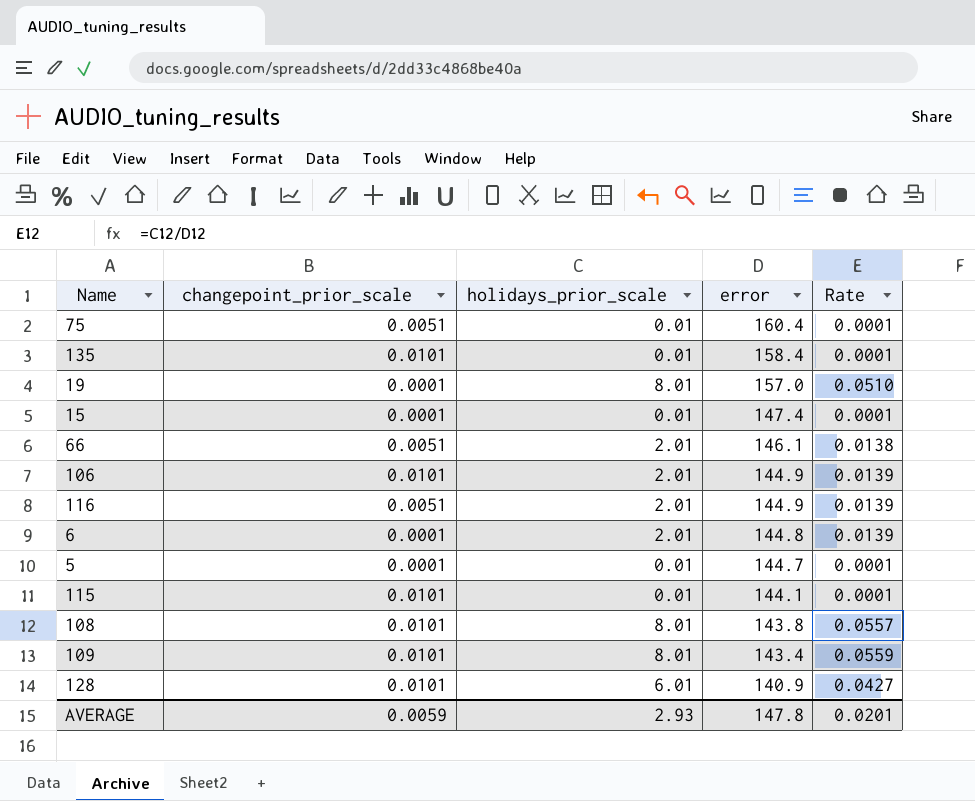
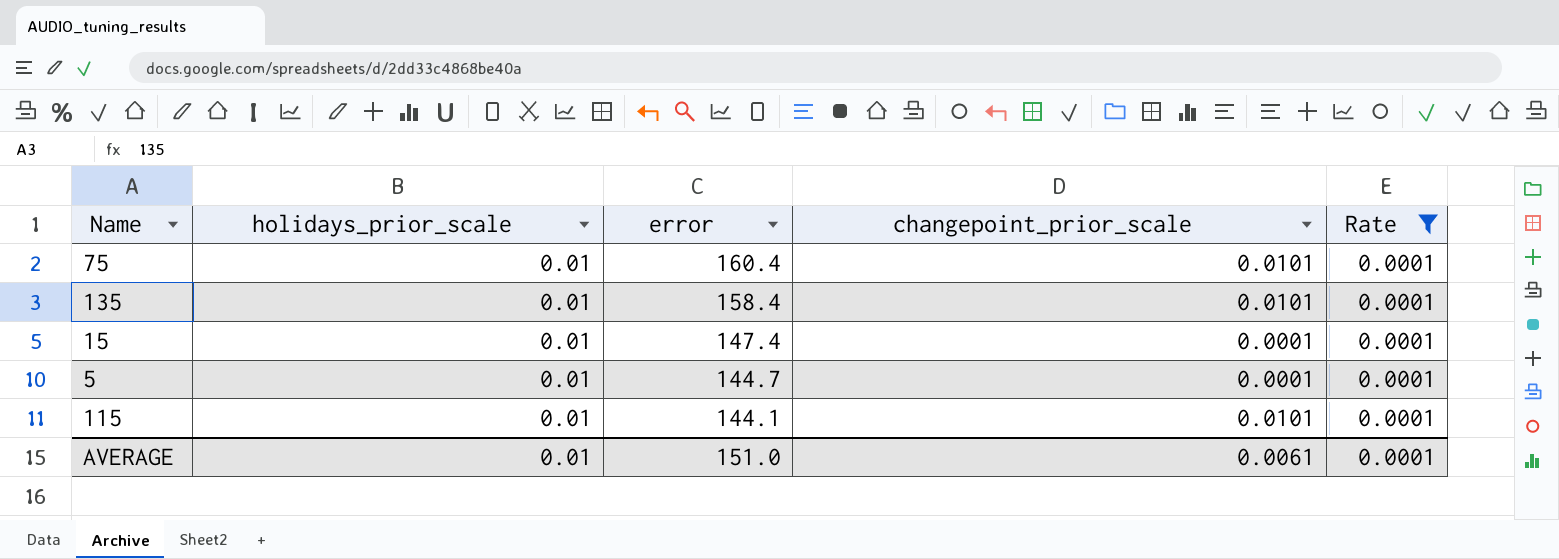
filter: none -> Rate = 0.0001
column changepoint_prior_scale | position: 2 -> 4
75 | changepoint_prior_scale: 0.0051 -> 0.0101
AVERAGE | holidays_prior_scale: 2.93 -> 0.01
AVERAGE | error: 147.8 -> 151.0
AVERAGE | changepoint_prior_scale: 0.0059 -> 0.0061
AVERAGE | Rate: 0.0201 -> 0.0001

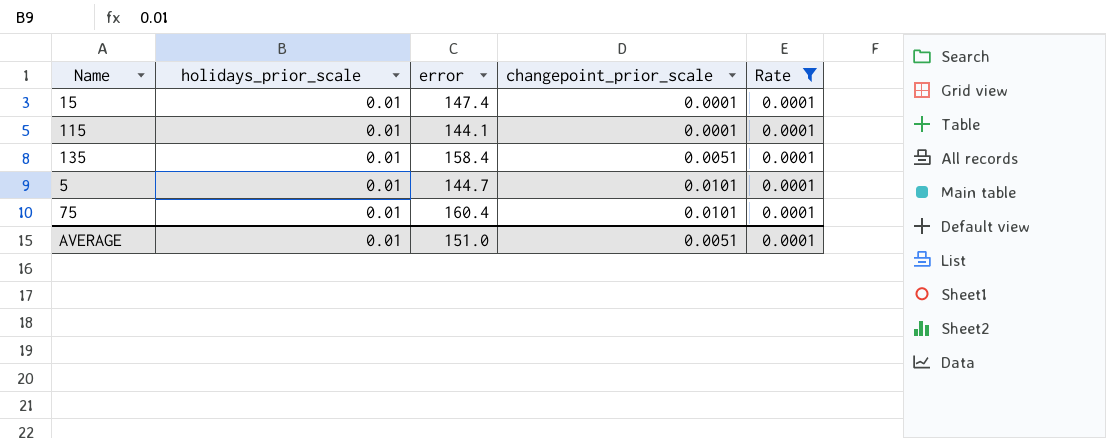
row order: error descending -> changepoint_prior_scale ascending
115 | changepoint_prior_scale: 0.0101 -> 0.0001
135 | changepoint_prior_scale: 0.0101 -> 0.0051
5 | changepoint_prior_scale: 0.0001 -> 0.0101
AVERAGE | changepoint_prior_scale: 0.0061 -> 0.0051

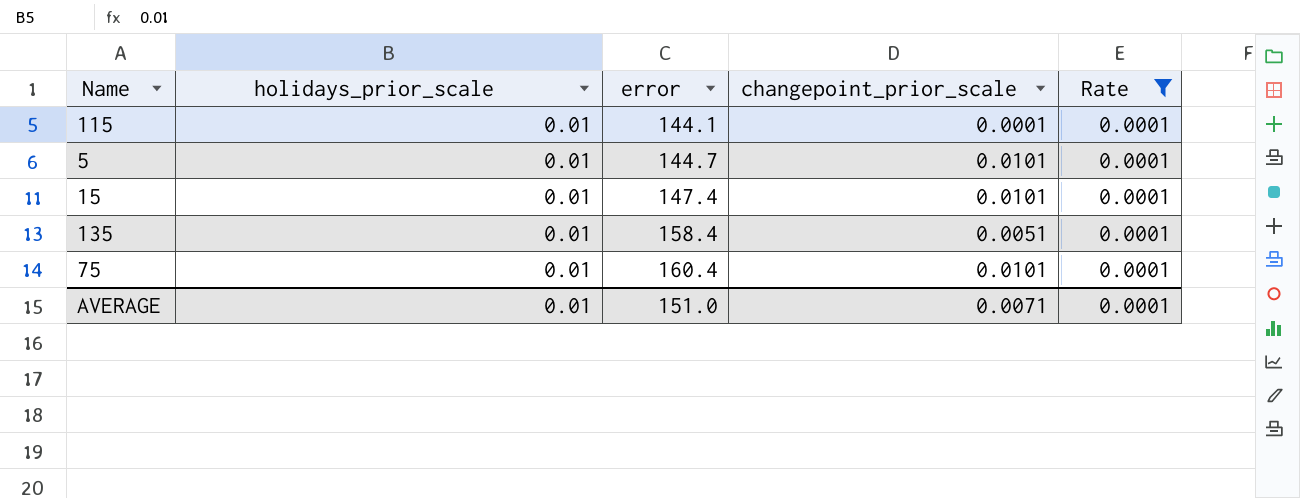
row order: changepoint_prior_scale ascending -> error ascending
15 | changepoint_prior_scale: 0.0001 -> 0.0101
AVERAGE | changepoint_prior_scale: 0.0051 -> 0.0071

